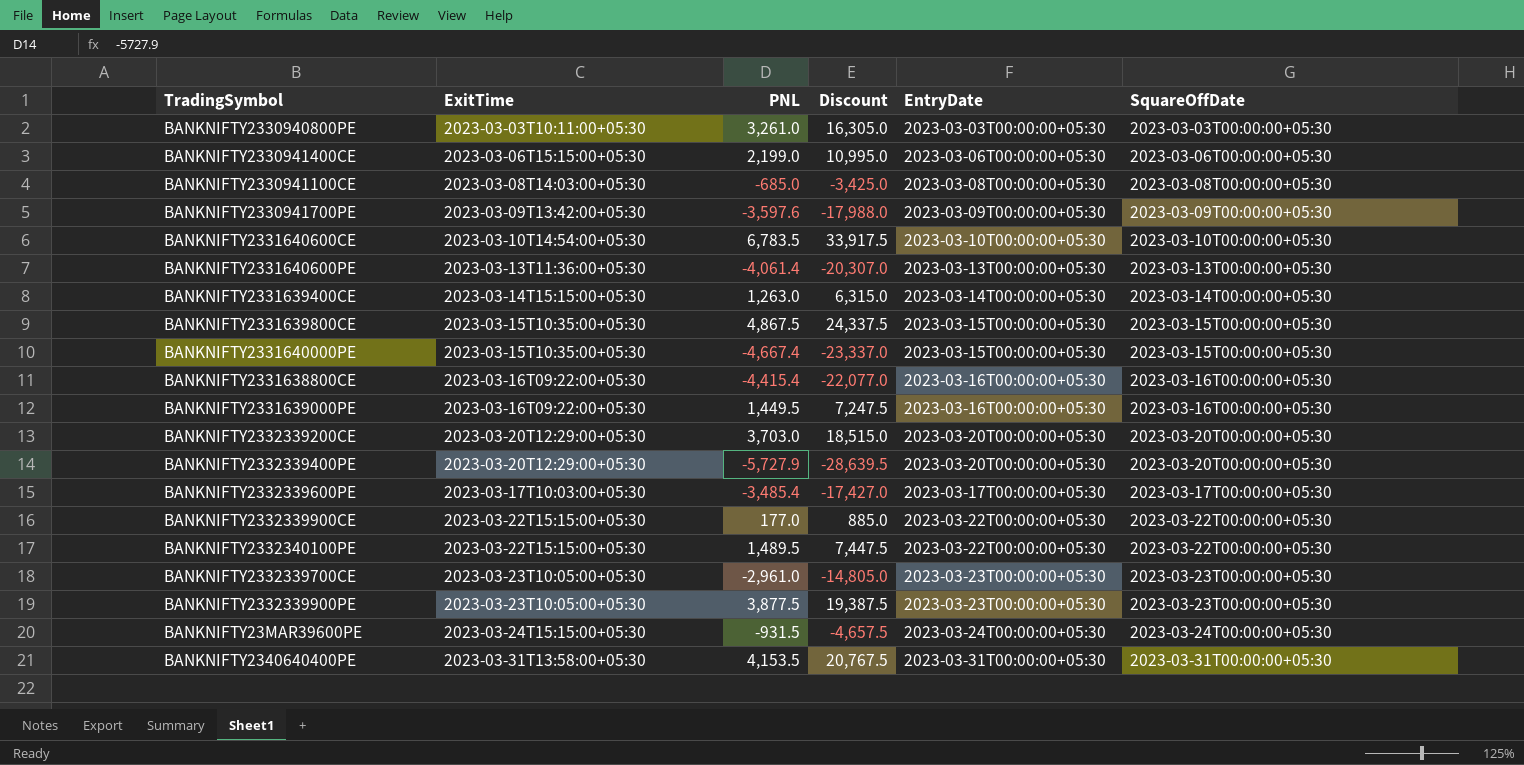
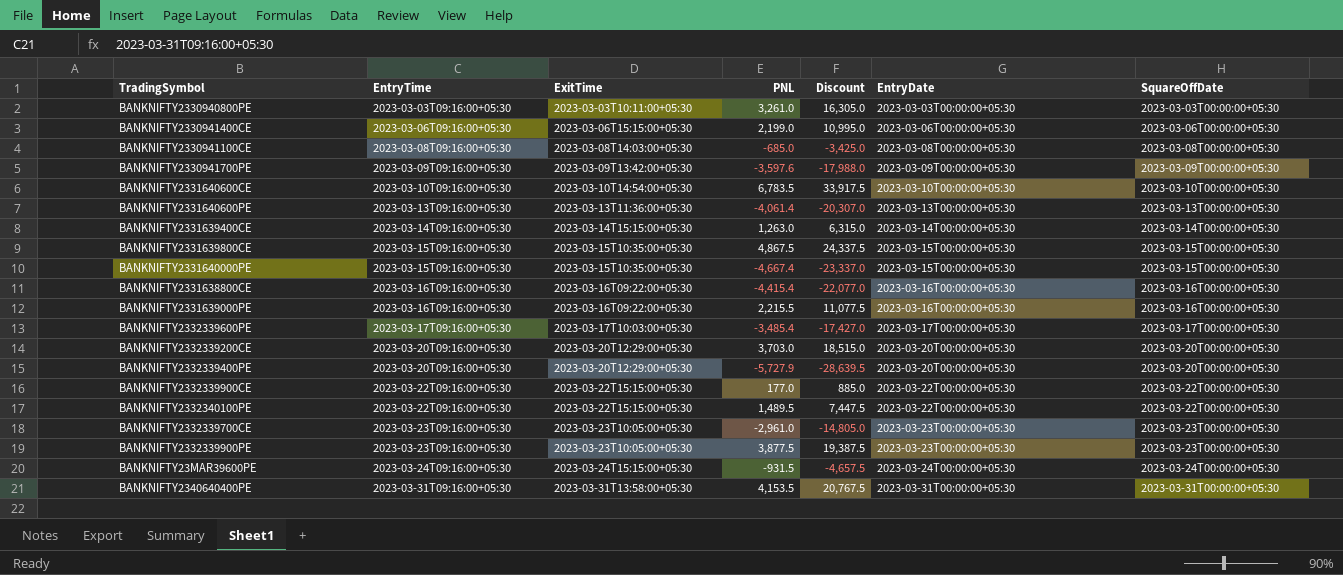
row order: none -> EntryTime ascending
column EntryTime | position: none -> 2
BANKNIFTY2331639000PE | PNL: 1,449.5 -> 2,215.5
BANKNIFTY2331639000PE | Discount: 7,247.5 -> 11,077.5

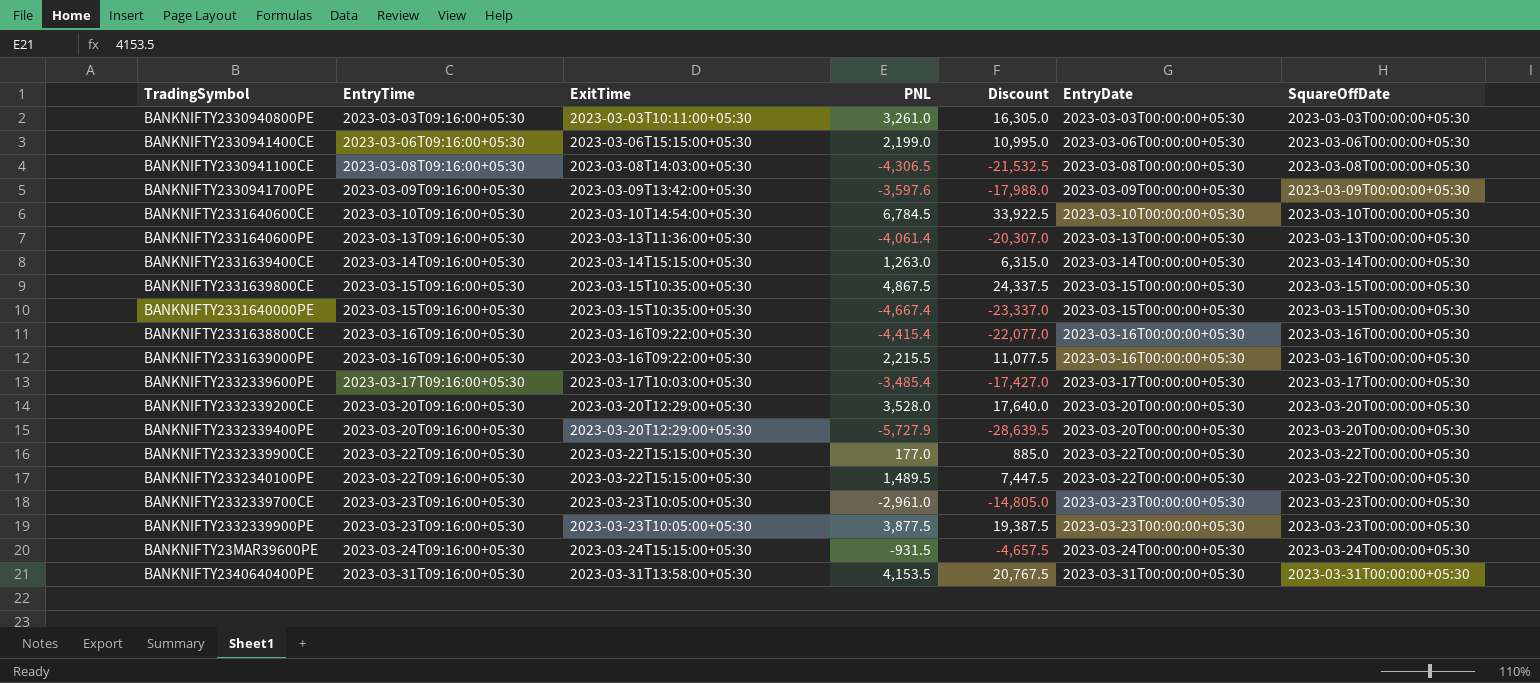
BANKNIFTY2330941100CE | PNL: -685.0 -> -4,306.5
BANKNIFTY2330941100CE | Discount: -3,425.0 -> -21,532.5
BANKNIFTY2331640600CE | PNL: 6,783.5 -> 6,784.5
BANKNIFTY2331640600CE | Discount: 33,917.5 -> 33,922.5
BANKNIFTY2332339200CE | PNL: 3,703.0 -> 3,528.0
BANKNIFTY2332339200CE | Discount: 18,515.0 -> 17,640.0

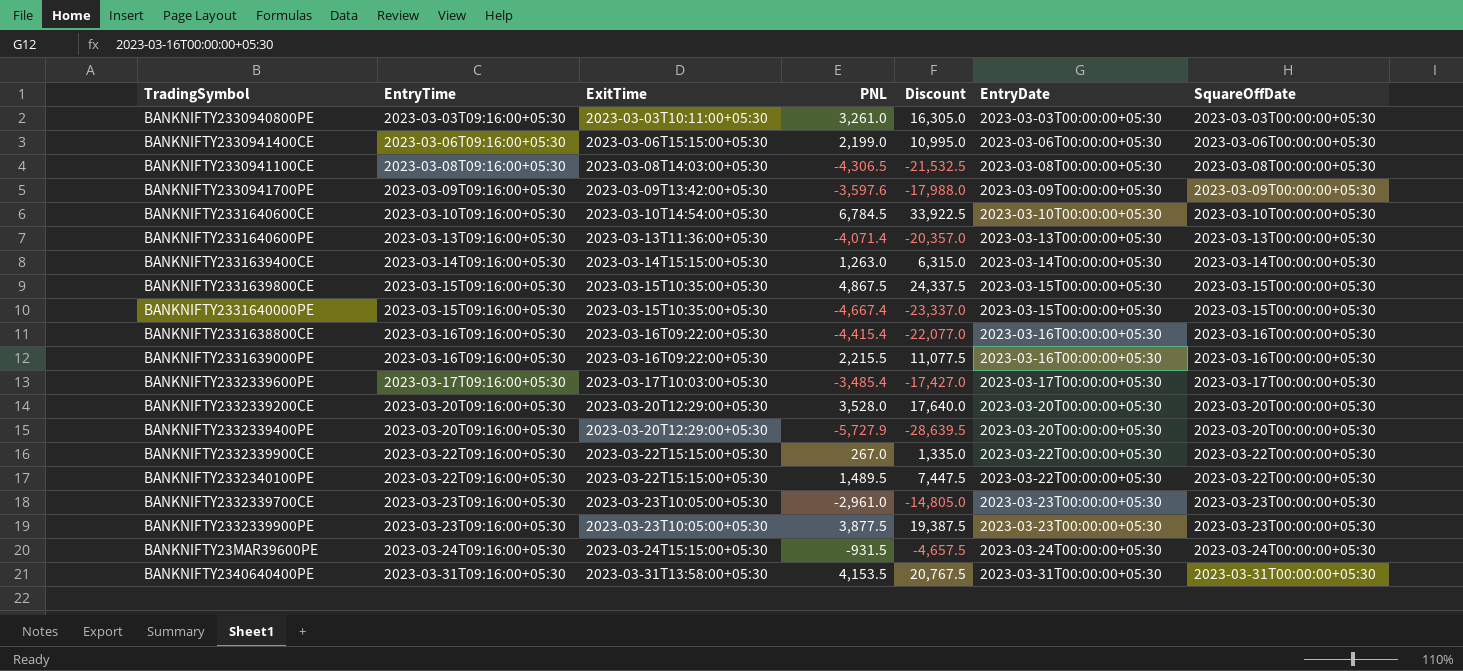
BANKNIFTY2331640600PE | PNL: -4,061.4 -> -4,071.4
BANKNIFTY2331640600PE | Discount: -20,307.0 -> -20,357.0
BANKNIFTY2332339900CE | PNL: 177.0 -> 267.0
BANKNIFTY2332339900CE | Discount: 885.0 -> 1,335.0

